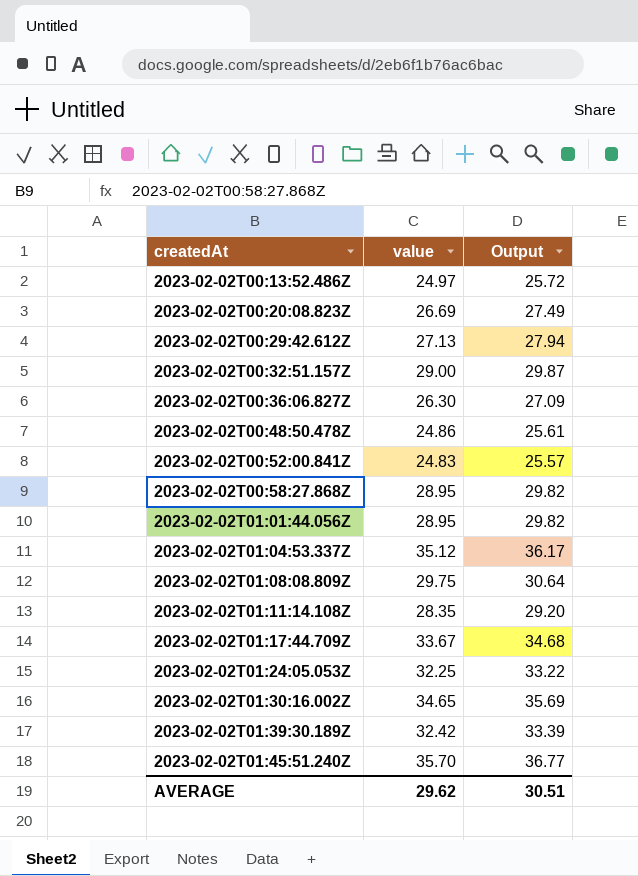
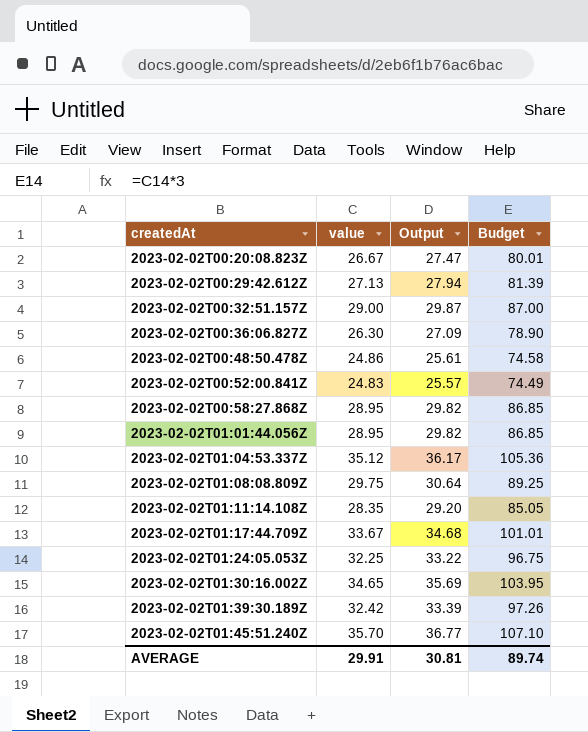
column Budget | formula: none -> [value] * 3
row 2023-02-02T00:13:52.486Z: 24.97 | 25.72 -> none
2023-02-02T00:20:08.823Z | value: 26.69 -> 26.67
2023-02-02T00:20:08.823Z | Output: 27.49 -> 27.47
AVERAGE | value: 29.62 -> 29.91
AVERAGE | Output: 30.51 -> 30.81

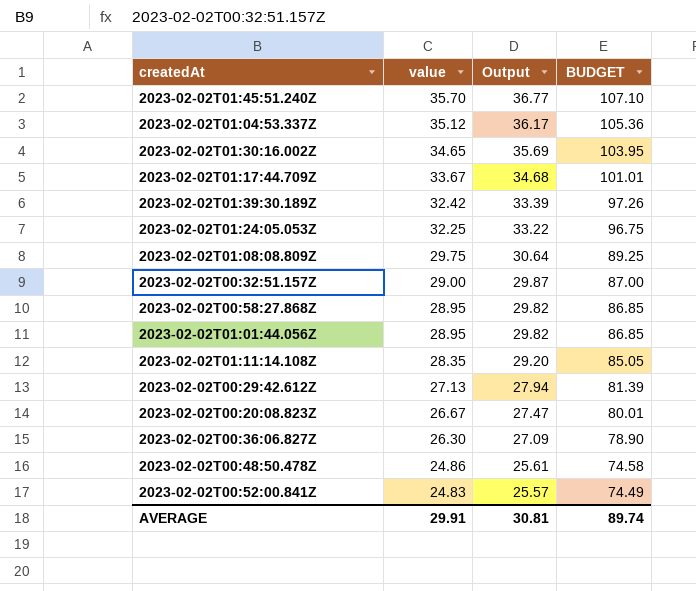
row order: createdAt ascending -> value descending
column name: Budget -> BUDGET

